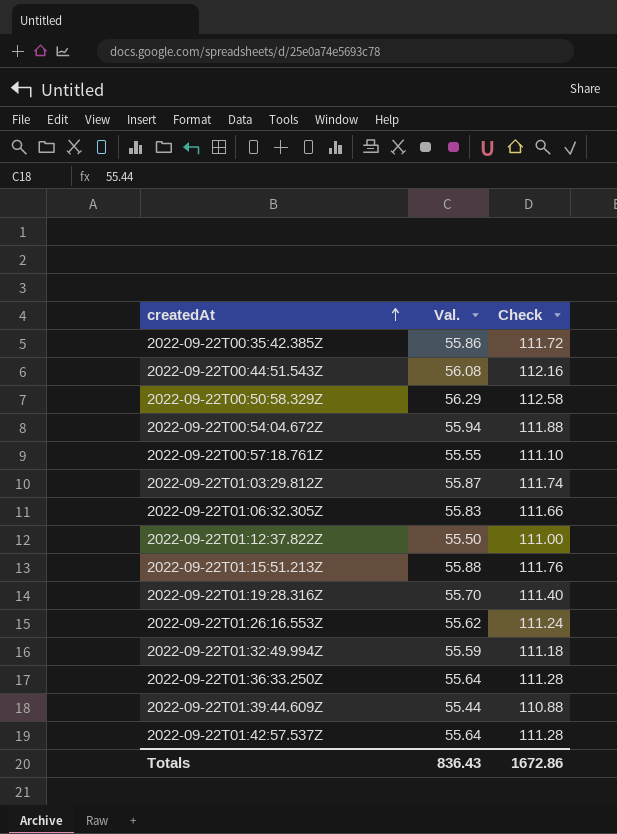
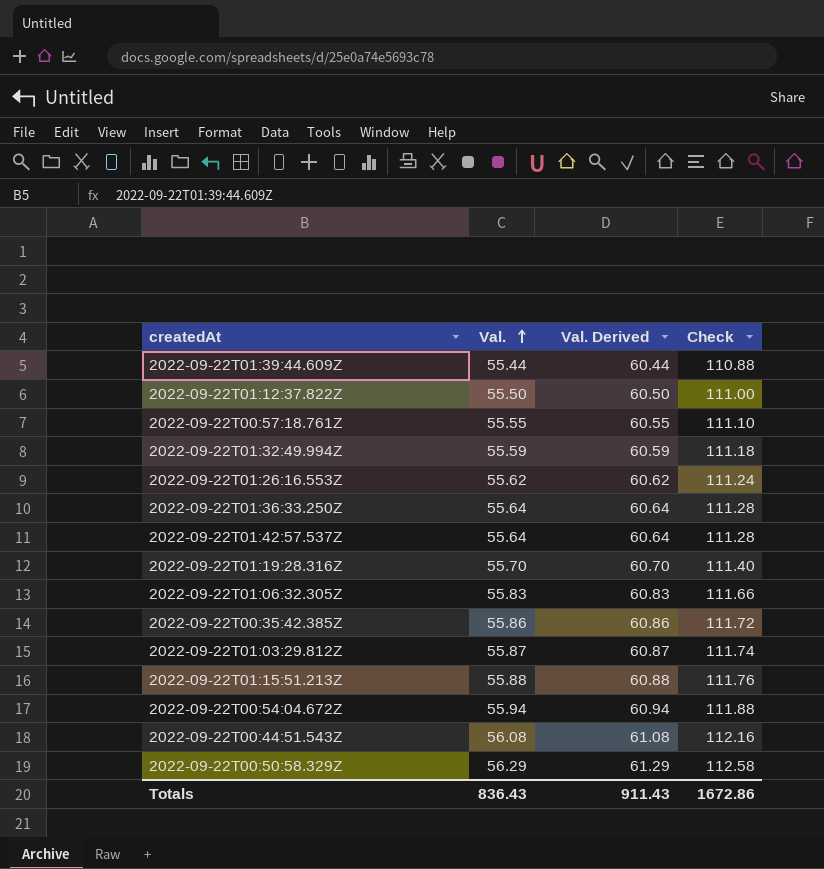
row order: createdAt ascending -> Val. ascending
column Val. Derived | formula: none -> [Val.] + 5

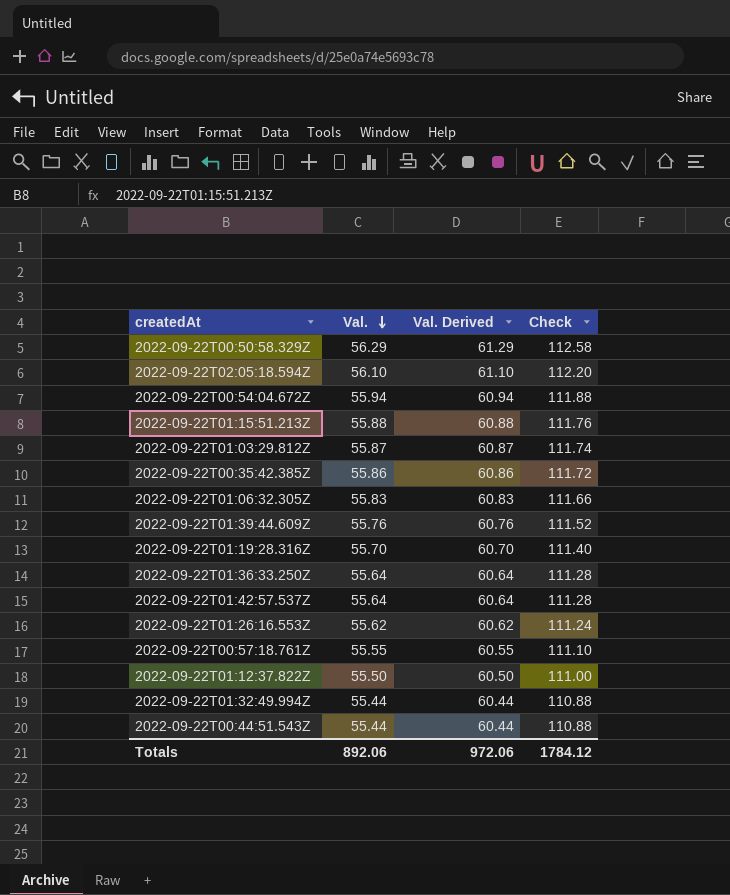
row order: Val. ascending -> Val. descending
row 2022-09-22T02:05:18.594Z: none -> 56.10 | 61.10 | 112.20
2022-09-22T01:39:44.609Z | Val.: 55.44 -> 55.76
2022-09-22T01:39:44.609Z | Val. Derived: 60.44 -> 60.76
2022-09-22T01:39:44.609Z | Check: 110.88 -> 111.52
2022-09-22T01:32:49.994Z | Val.: 55.59 -> 55.44
2022-09-22T01:32:49.994Z | Val. Derived: 60.59 -> 60.44
2022-09-22T01:32:49.994Z | Check: 111.18 -> 110.88
2022-09-22T00:44:51.543Z | Val.: 56.08 -> 55.44
2022-09-22T00:44:51.543Z | Val. Derived: 61.08 -> 60.44
2022-09-22T00:44:51.543Z | Check: 112.16 -> 110.88
Totals | Val.: 836.43 -> 892.06
Totals | Val. Derived: 911.43 -> 972.06
Totals | Check: 1672.86 -> 1784.12

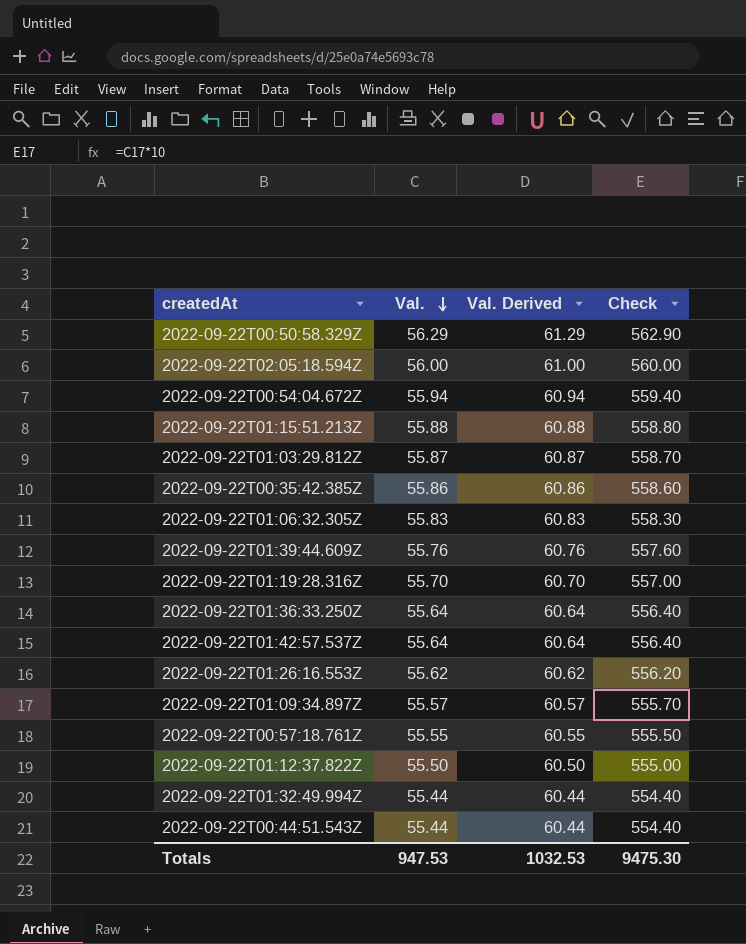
column Check | formula: [Val.] * 2 -> [Val.] * 10
2022-09-22T02:05:18.594Z | Val.: 56.10 -> 56.00
2022-09-22T02:05:18.594Z | Val. Derived: 61.10 -> 61.00
row 2022-09-22T01:09:34.897Z: none -> 55.57 | 60.57 | 555.70
Totals | Val.: 892.06 -> 947.53
Totals | Val. Derived: 972.06 -> 1032.53
Totals | Check: 1784.12 -> 9475.30

